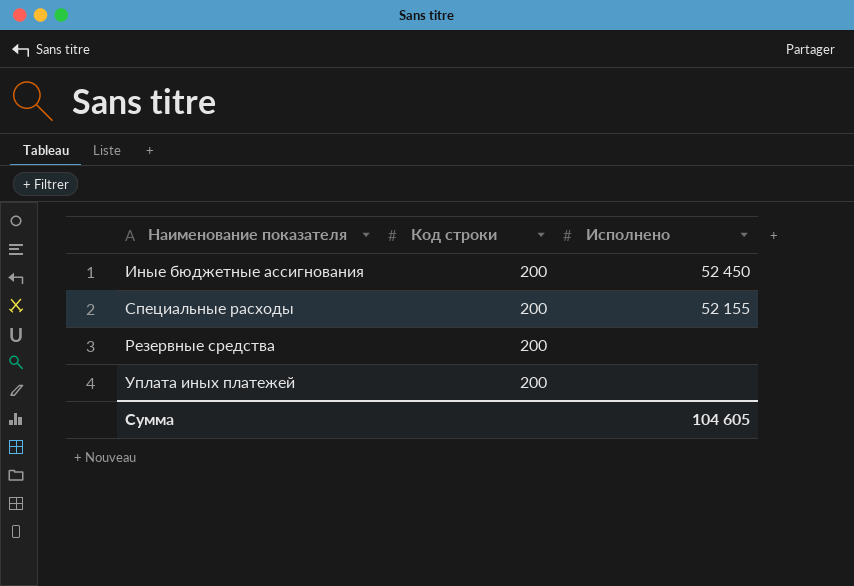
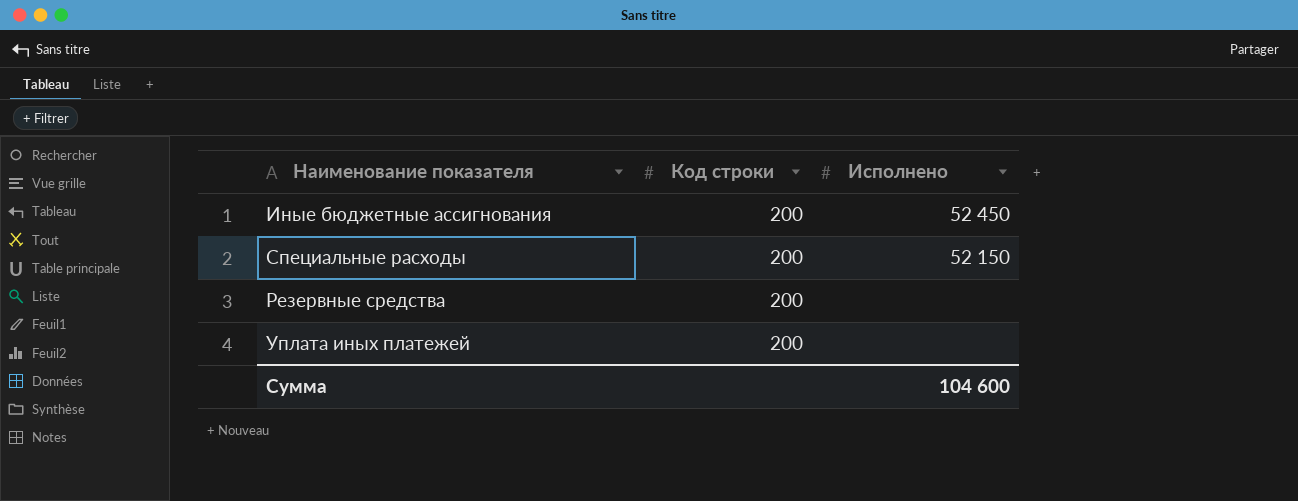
Специальные расходы | Исполнено: 52 155 -> 52 150
Сумма | Исполнено: 104 605 -> 104 600

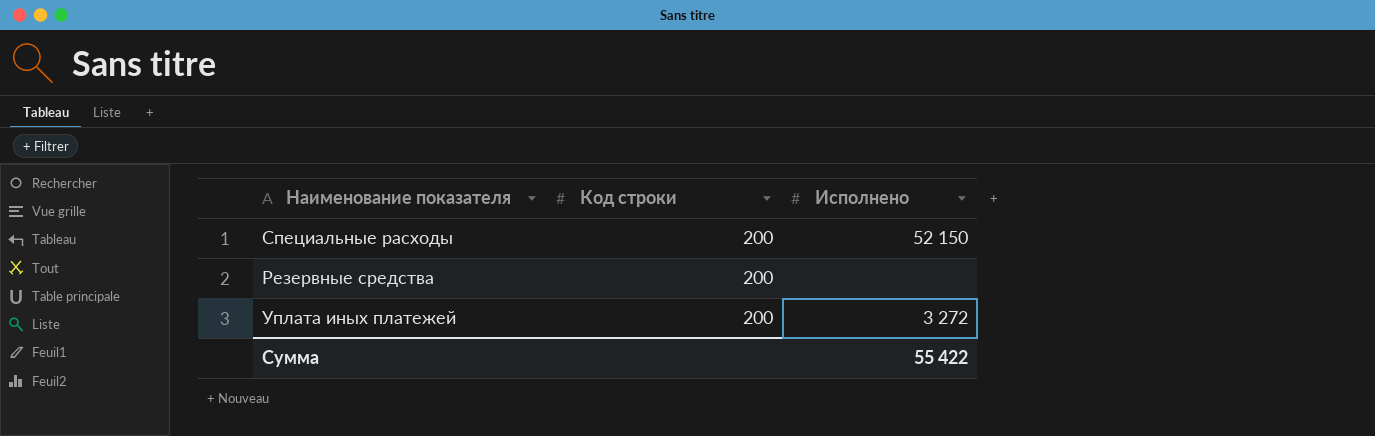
row Иные бюджетные ассигнования: 200 | 52 450 -> none
Уплата иных платежей | Исполнено: none -> 3 272
Сумма | Исполнено: 104 600 -> 55 422

